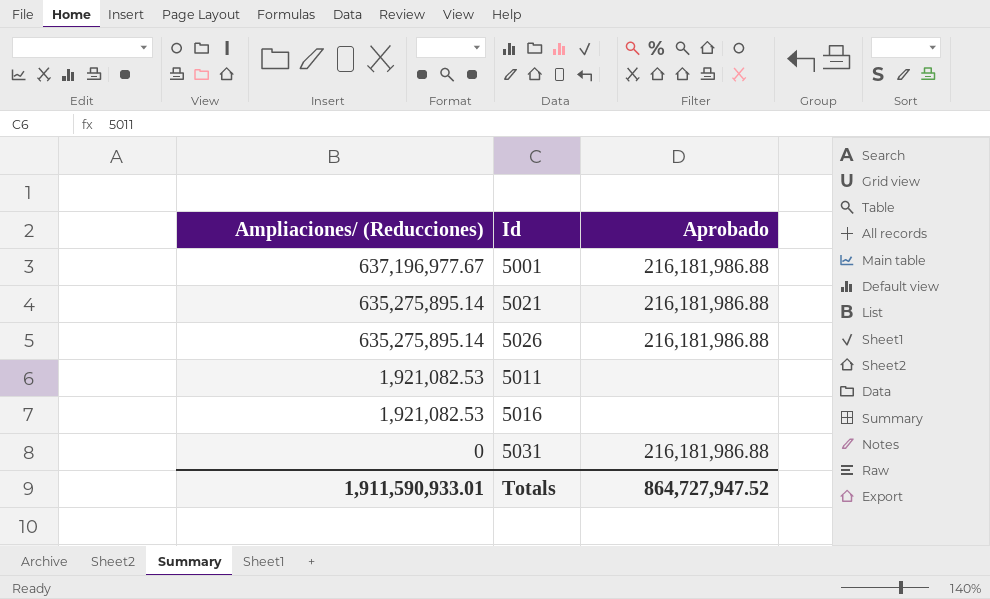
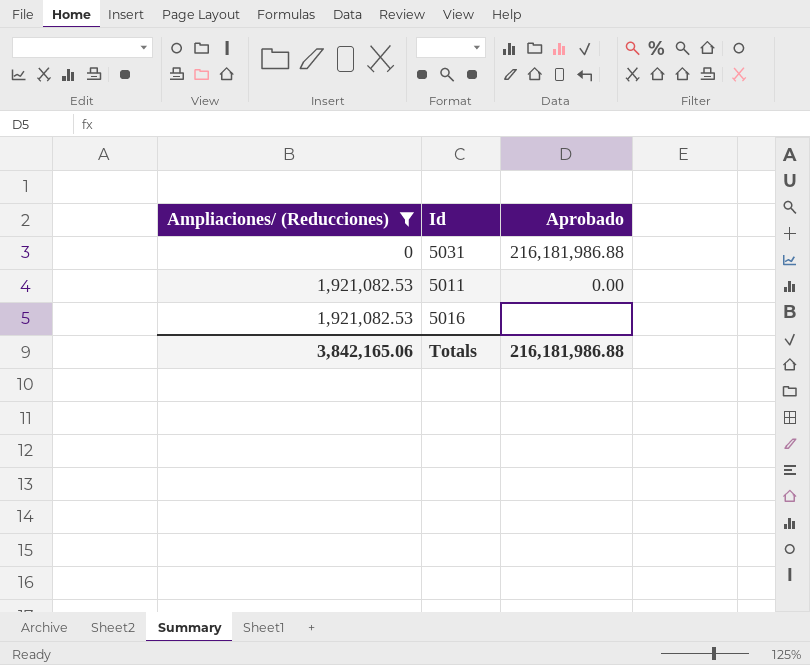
filter: none -> Ampliaciones/ (Reducciones) <= 1,921,082.53
row order: Ampliaciones/ (Reducciones) descending -> Ampliaciones/ (Reducciones) ascending
5011 | Aprobado: none -> 0.00
Totals | Ampliaciones/ (Reducciones): 1,911,590,933.01 -> 3,842,165.06
Totals | Aprobado: 864,727,947.52 -> 216,181,986.88

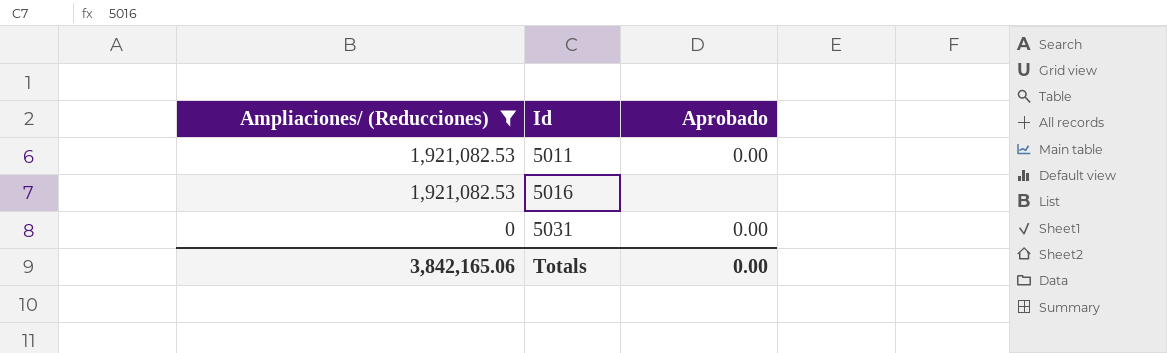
row order: Ampliaciones/ (Reducciones) ascending -> Ampliaciones/ (Reducciones) descending
5031 | Aprobado: 216,181,986.88 -> 0.00
Totals | Aprobado: 216,181,986.88 -> 0.00

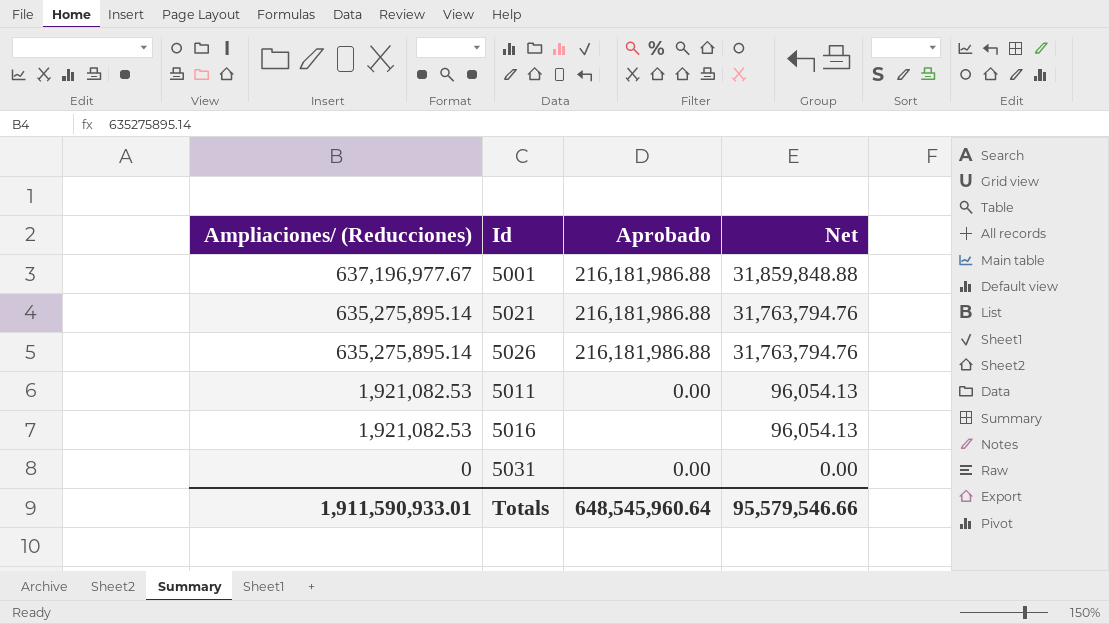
filter: Ampliaciones/ (Reducciones) <= 1,921,082.53 -> none
column Net | formula: none -> [Ampliaciones/ (Reducciones)] * 0.05
Totals | Ampliaciones/ (Reducciones): 3,842,165.06 -> 1,911,590,933.01
Totals | Aprobado: 0.00 -> 648,545,960.64

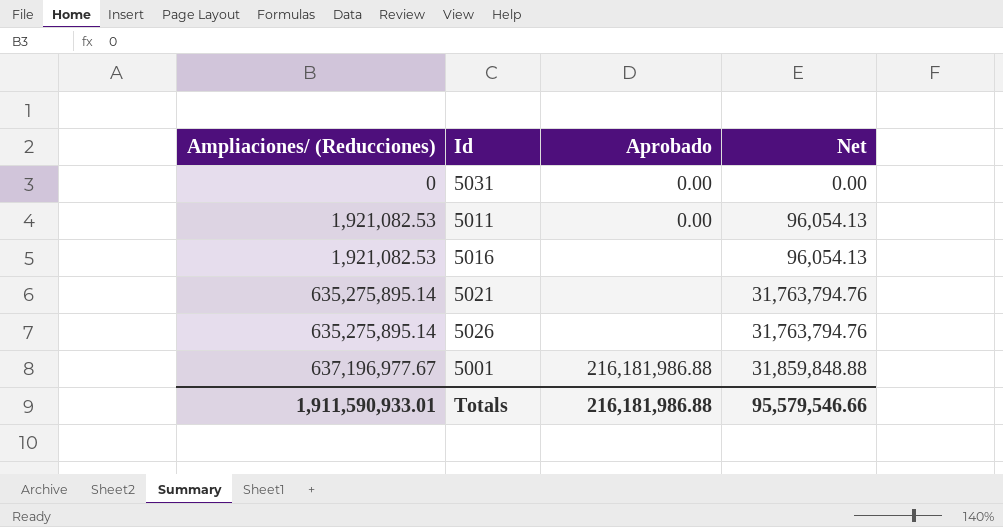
row order: Ampliaciones/ (Reducciones) descending -> Ampliaciones/ (Reducciones) ascending
5021 | Aprobado: 216,181,986.88 -> none
5026 | Aprobado: 216,181,986.88 -> none
Totals | Aprobado: 648,545,960.64 -> 216,181,986.88

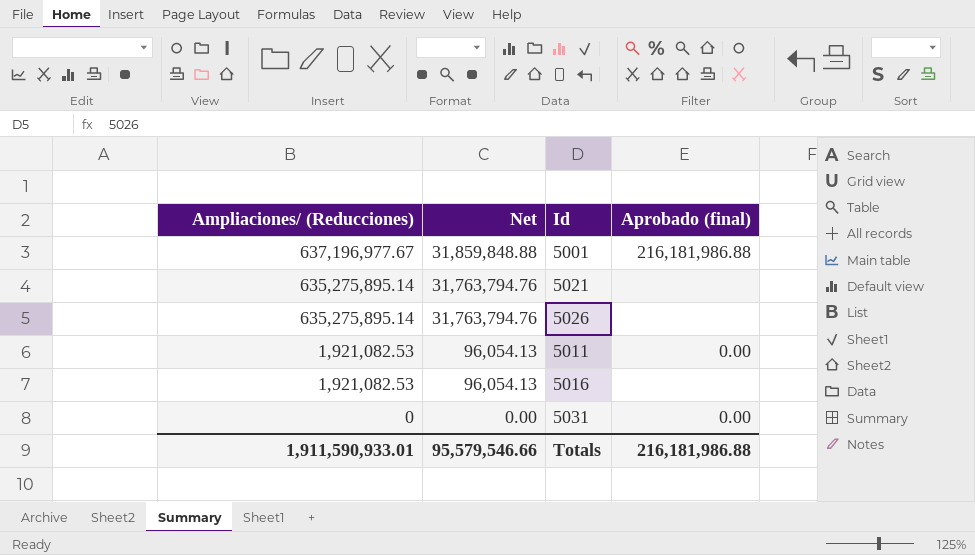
row order: Ampliaciones/ (Reducciones) ascending -> Ampliaciones/ (Reducciones) descending
column Net | position: 4 -> 2
column name: Aprobado -> Aprobado (final)

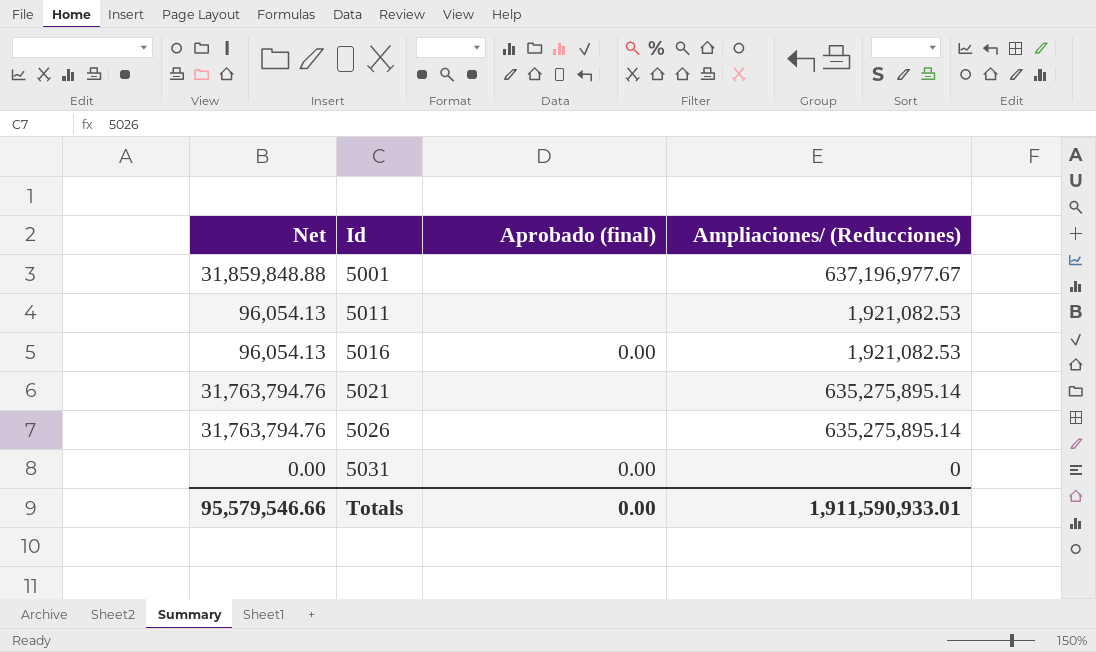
row order: Ampliaciones/ (Reducciones) descending -> Id ascending
column Ampliaciones/ (Reducciones) | position: 1 -> 4
5001 | Aprobado (final): 216,181,986.88 -> none
5011 | Aprobado (final): 0.00 -> none
5016 | Aprobado (final): none -> 0.00
Totals | Aprobado (final): 216,181,986.88 -> 0.00

